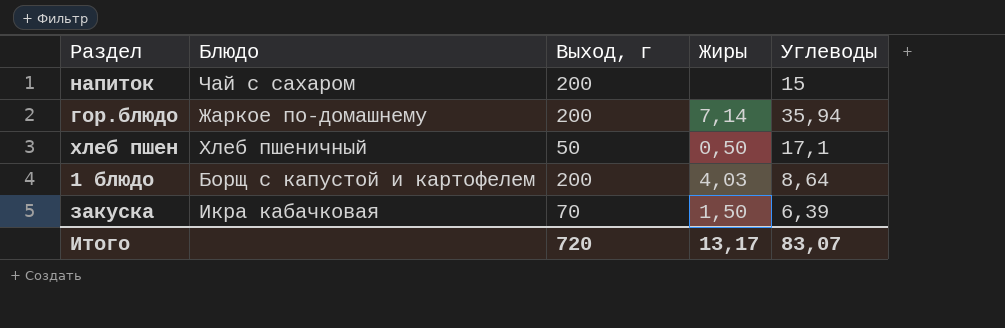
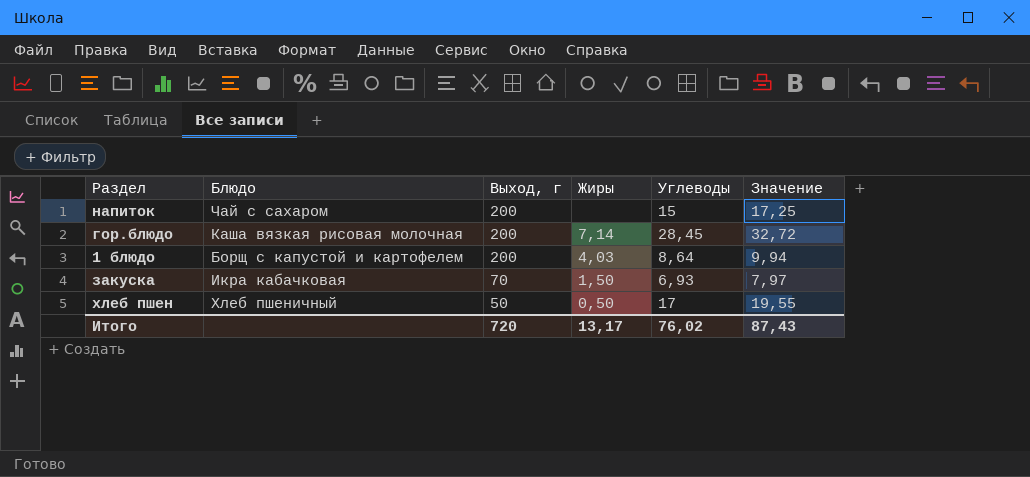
row order: none -> Выход, г descending
column Значение | formula: none -> [Углеводы] * 1,15
гор.блюдо | Блюдо: Жаркое по-домашнему -> Каша вязкая рисовая молочная
гор.блюдо | Углеводы: 35,94 -> 28,45
закуска | Углеводы: 6,39 -> 6,93
хлеб пшен | Углеводы: 17,1 -> 17
Итого | Углеводы: 83,07 -> 76,02

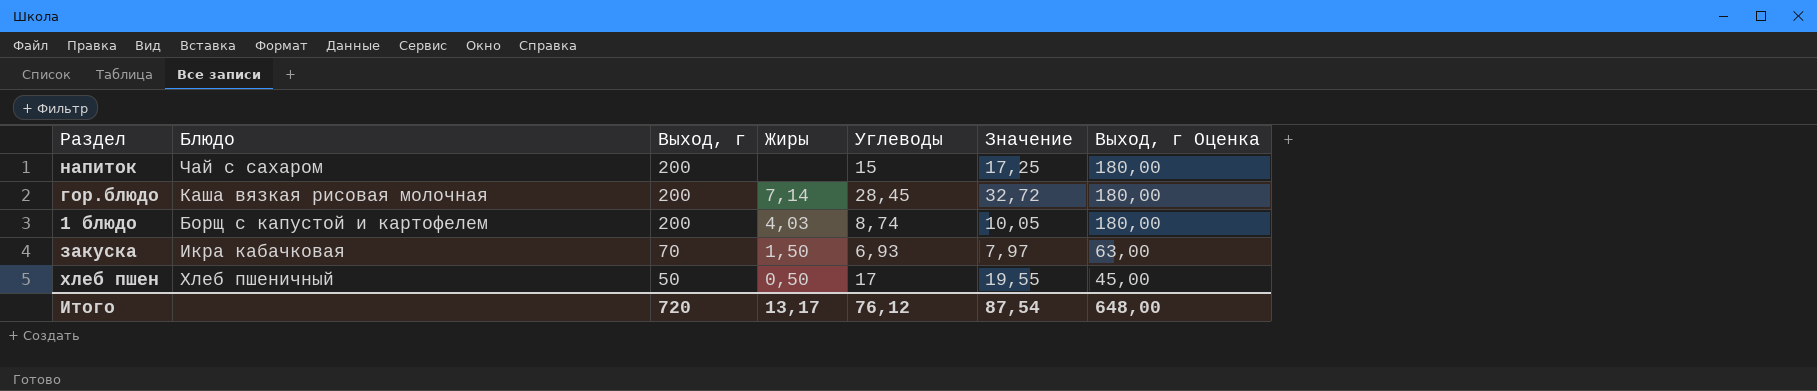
column Выход, г Оценка | formula: none -> [Выход, г] * 0,9
1 блюдо | Углеводы: 8,64 -> 8,74
1 блюдо | Значение: 9,94 -> 10,05
Итого | Углеводы: 76,02 -> 76,12
Итого | Значение: 87,43 -> 87,54

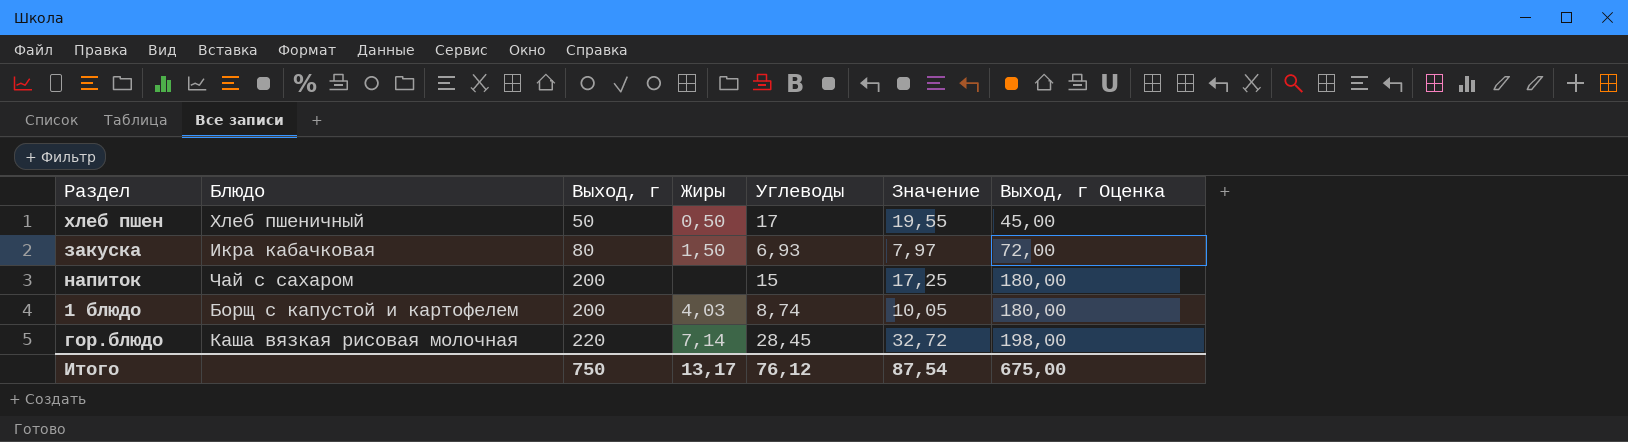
row order: Выход, г descending -> Выход, г ascending
закуска | Выход, г: 70 -> 80
закуска | Выход, г Оценка: 63,00 -> 72,00
гор.блюдо | Выход, г: 200 -> 220
гор.блюдо | Выход, г Оценка: 180,00 -> 198,00
Итого | Выход, г: 720 -> 750
Итого | Выход, г Оценка: 648,00 -> 675,00

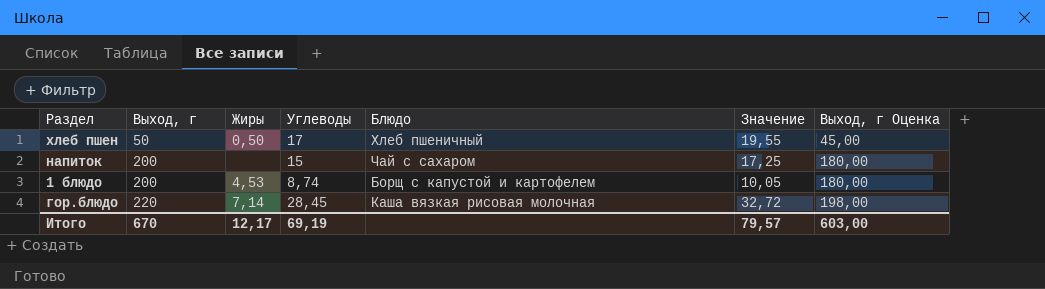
column Блюдо | position: 2 -> 5
row закуска: Икра кабачковая | 80 | 1,50 | 6,93 | 7,97 | 72,00 -> none
1 блюдо | Жиры: 4,03 -> 4,53
Итого | Выход, г: 750 -> 670
Итого | Жиры: 13,17 -> 12,17
Итого | Углеводы: 76,12 -> 69,19
Итого | Значение: 87,54 -> 79,57
Итого | Выход, г Оценка: 675,00 -> 603,00

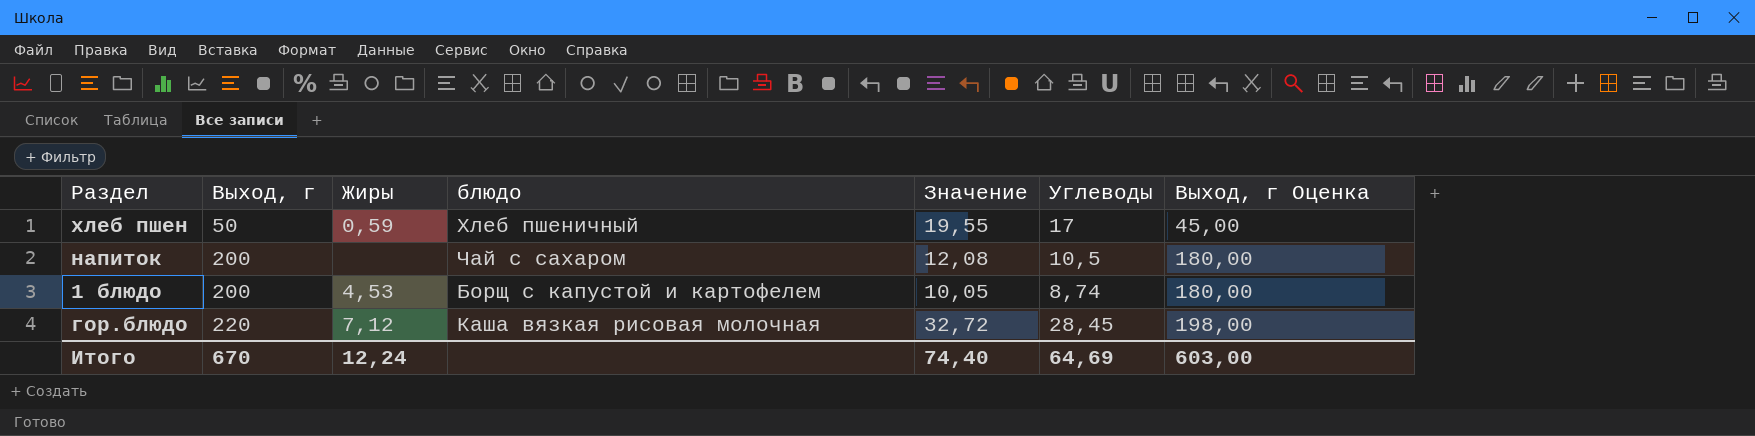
column name: Блюдо -> блюдо
column Углеводы | position: 4 -> 6
хлеб пшен | Жиры: 0,50 -> 0,59
напиток | Значение: 17,25 -> 12,08
напиток | Углеводы: 15 -> 10,5
гор.блюдо | Жиры: 7,14 -> 7,12
Итого | Жиры: 12,17 -> 12,24
Итого | Значение: 79,57 -> 74,40
Итого | Углеводы: 69,19 -> 64,69

